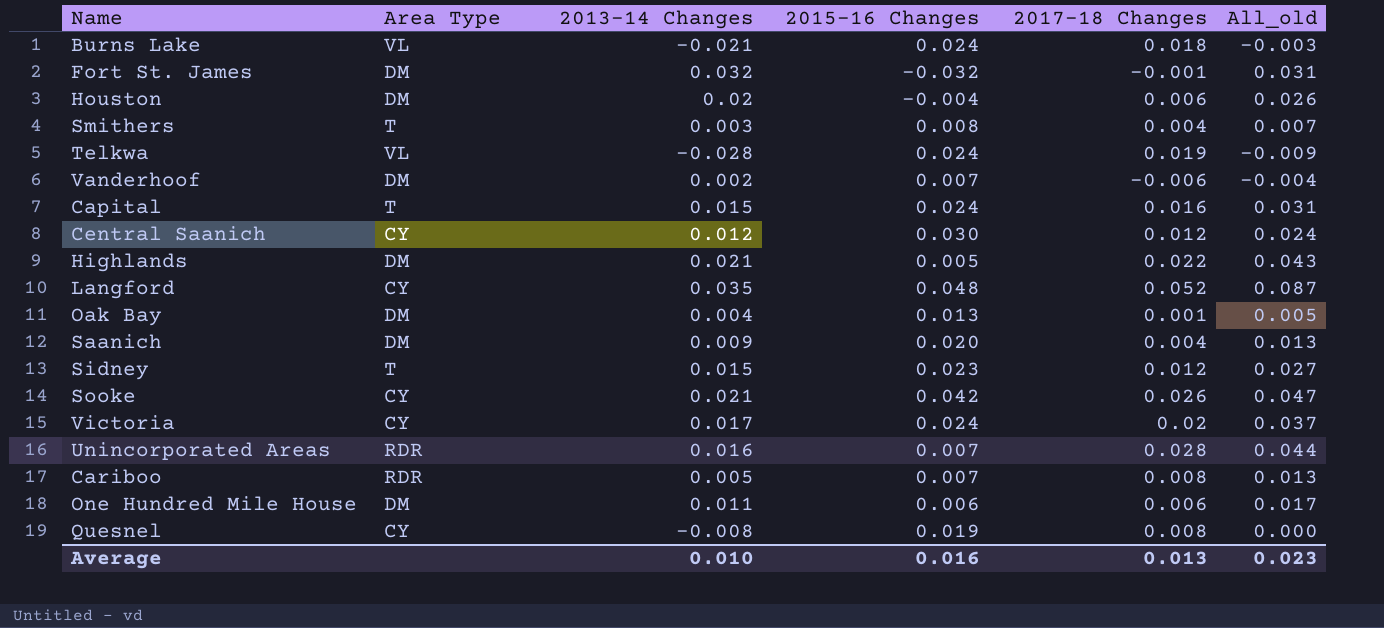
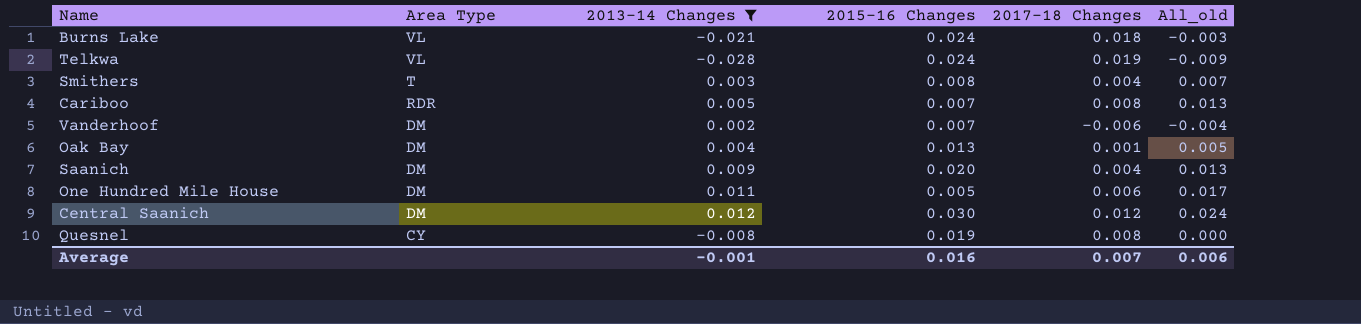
filter: none -> 2013-14 Changes <= 0.012
row order: none -> Area Type descending
One Hundred Mile House | 2015-16 Changes: 0.006 -> 0.005
Central Saanich | Area Type: CY -> DM
Average | 2013-14 Changes: 0.010 -> -0.001
Average | 2017-18 Changes: 0.013 -> 0.007
Average | All_old: 0.023 -> 0.006

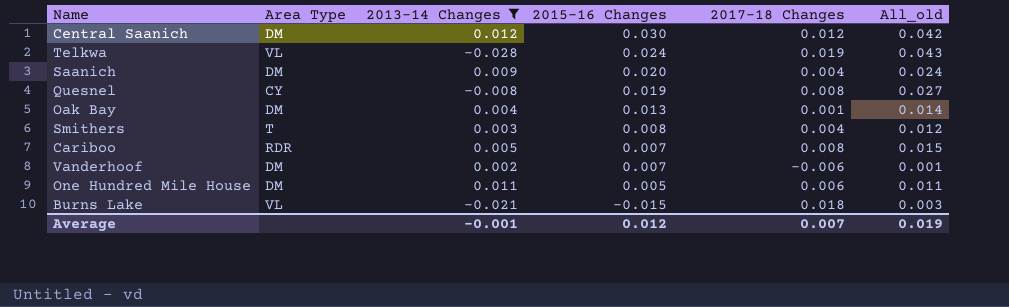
row order: Area Type descending -> 2015-16 Changes descending
column All_old | formula: [2013-14 Changes] + [2017-18 Changes] -> [2015-16 Changes] + [2017-18 Changes]
Burns Lake | 2015-16 Changes: 0.024 -> -0.015
Average | 2015-16 Changes: 0.016 -> 0.012
Average | All_old: 0.006 -> 0.019

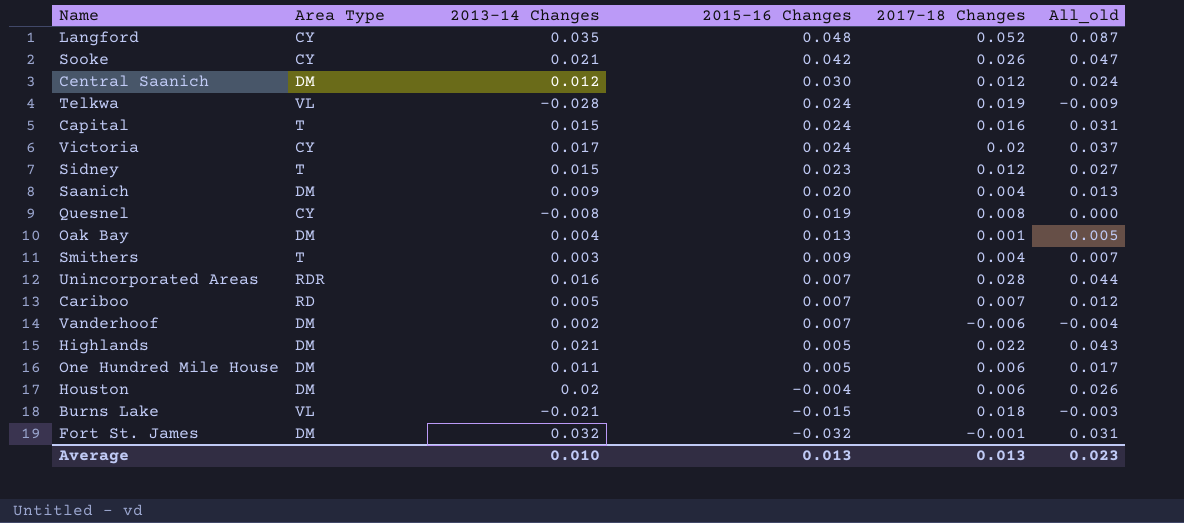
filter: 2013-14 Changes <= 0.012 -> none
column All_old | formula: [2015-16 Changes] + [2017-18 Changes] -> [2013-14 Changes] + [2017-18 Changes]
Smithers | 2015-16 Changes: 0.008 -> 0.009
Cariboo | Area Type: RDR -> RD
Cariboo | 2017-18 Changes: 0.008 -> 0.007
Average | 2013-14 Changes: -0.001 -> 0.010
Average | 2015-16 Changes: 0.012 -> 0.013
Average | 2017-18 Changes: 0.007 -> 0.013
Average | All_old: 0.019 -> 0.023

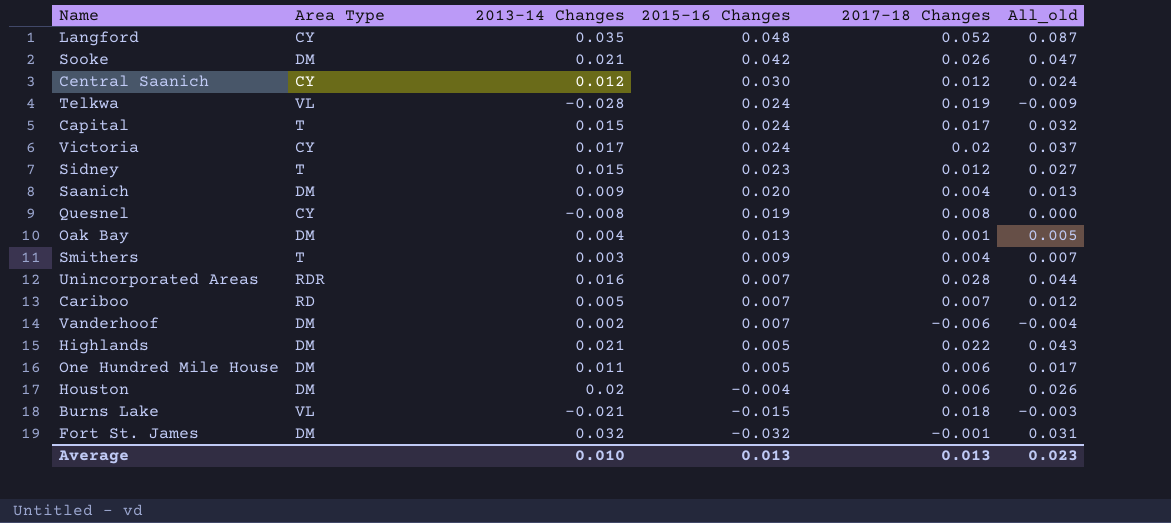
Sooke | Area Type: CY -> DM
Central Saanich | Area Type: DM -> CY
Capital | 2017-18 Changes: 0.016 -> 0.017
Capital | All_old: 0.031 -> 0.032

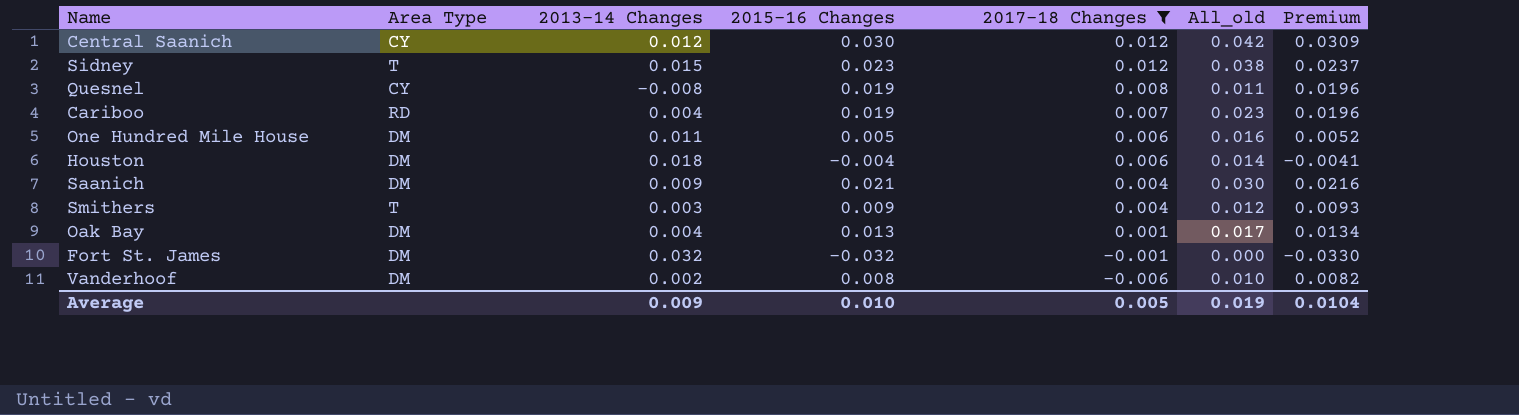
filter: none -> 2017-18 Changes <= 0.012
row order: 2015-16 Changes descending -> 2017-18 Changes descending
column All_old | formula: [2013-14 Changes] + [2017-18 Changes] -> [2013-14 Changes] + [2015-16 Changes]
column Premium | formula: none -> [2015-16 Changes] * 1.03
Cariboo | 2013-14 Changes: 0.005 -> 0.004
Cariboo | 2015-16 Changes: 0.007 -> 0.019
Houston | 2013-14 Changes: 0.02 -> 0.018
Saanich | 2015-16 Changes: 0.020 -> 0.021
Vanderhoof | 2015-16 Changes: 0.007 -> 0.008
Average | 2013-14 Changes: 0.010 -> 0.009
Average | 2015-16 Changes: 0.013 -> 0.010
Average | 2017-18 Changes: 0.013 -> 0.005
Average | All_old: 0.023 -> 0.019

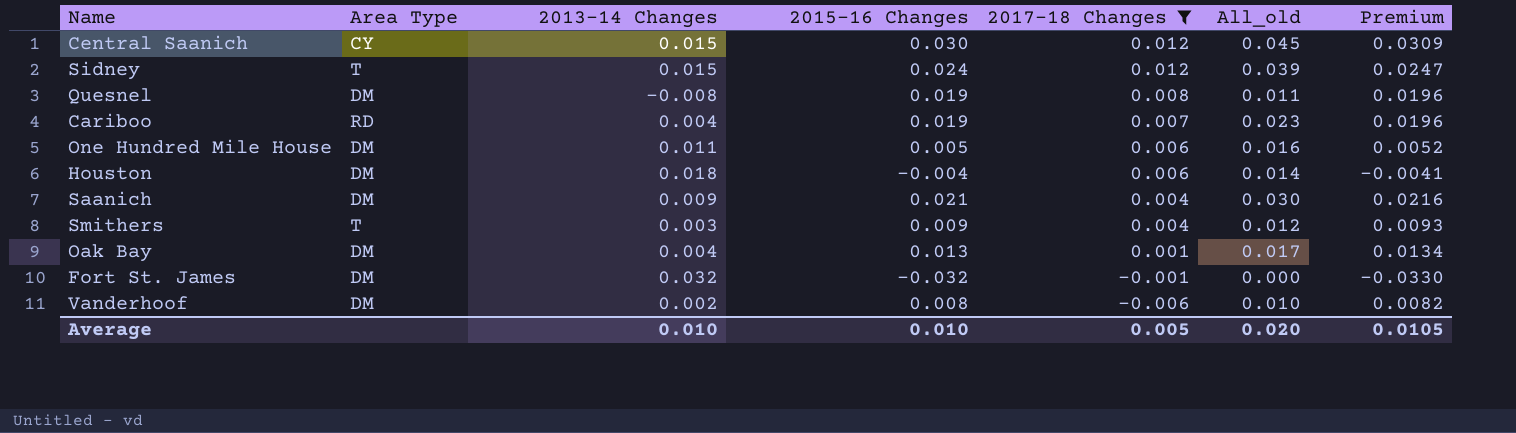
Central Saanich | 2013-14 Changes: 0.012 -> 0.015
Central Saanich | All_old: 0.042 -> 0.045
Sidney | 2015-16 Changes: 0.023 -> 0.024
Sidney | All_old: 0.038 -> 0.039
Sidney | Premium: 0.0237 -> 0.0247
Quesnel | Area Type: CY -> DM
Average | 2013-14 Changes: 0.009 -> 0.010
Average | All_old: 0.019 -> 0.020
Average | Premium: 0.0104 -> 0.0105

